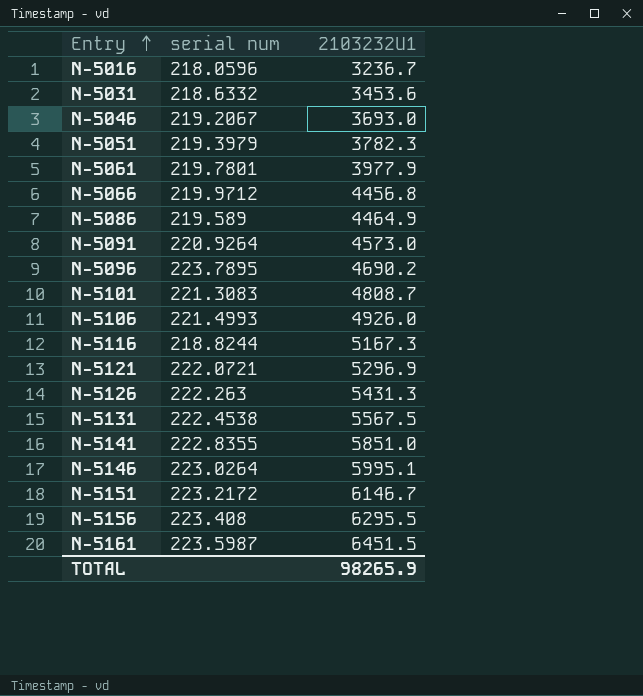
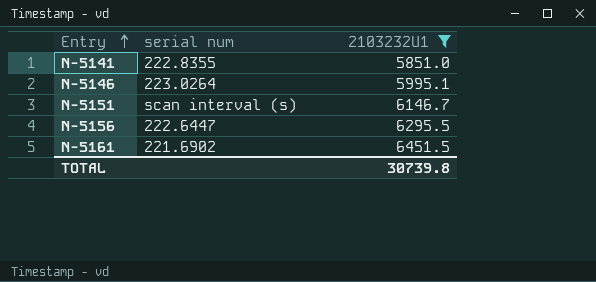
filter: none -> 2103232U1 >= 5851.0
N-5151 | serial num: 223.2172 -> scan interval (s)
N-5156 | serial num: 223.408 -> 222.6447
N-5161 | serial num: 223.5987 -> 221.6902
TOTAL | 2103232U1: 98265.9 -> 30739.8

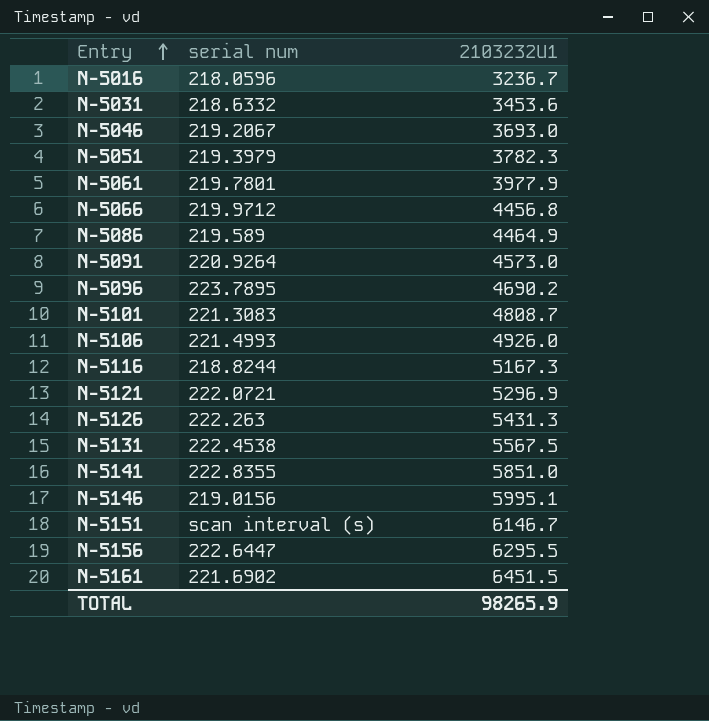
filter: 2103232U1 >= 5851.0 -> none
N-5146 | serial num: 223.0264 -> 219.0156
TOTAL | 2103232U1: 30739.8 -> 98265.9

